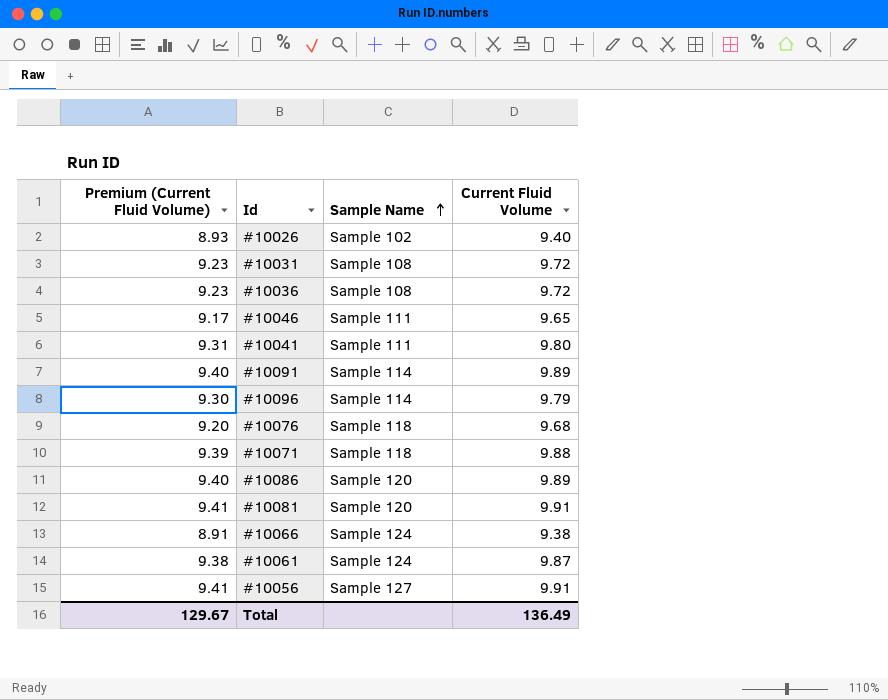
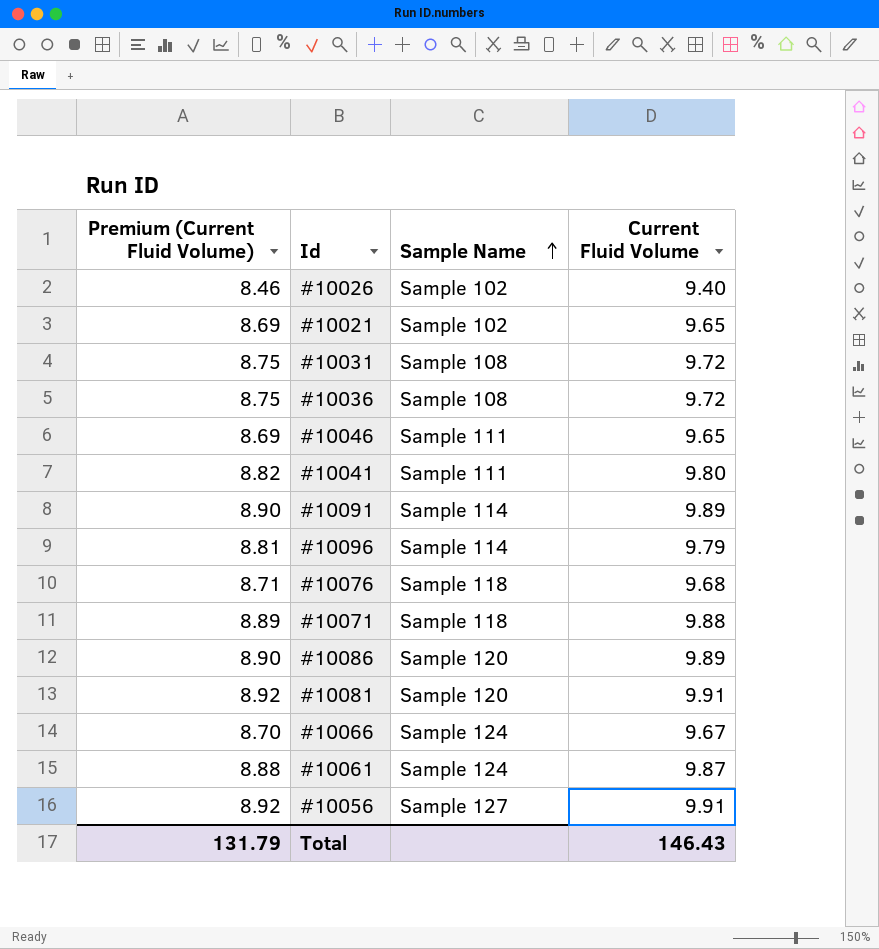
column Premium (Current Fluid Volume) | formula: [Current Fluid Volume] * 0.95 -> [Current Fluid Volume] * 0.9
row #10021: none -> 8.69 | Sample 102 | 9.65
#10066 | Current Fluid Volume: 9.38 -> 9.67
Total | Premium (Current Fluid Volume): 129.67 -> 131.79
Total | Current Fluid Volume: 136.49 -> 146.43

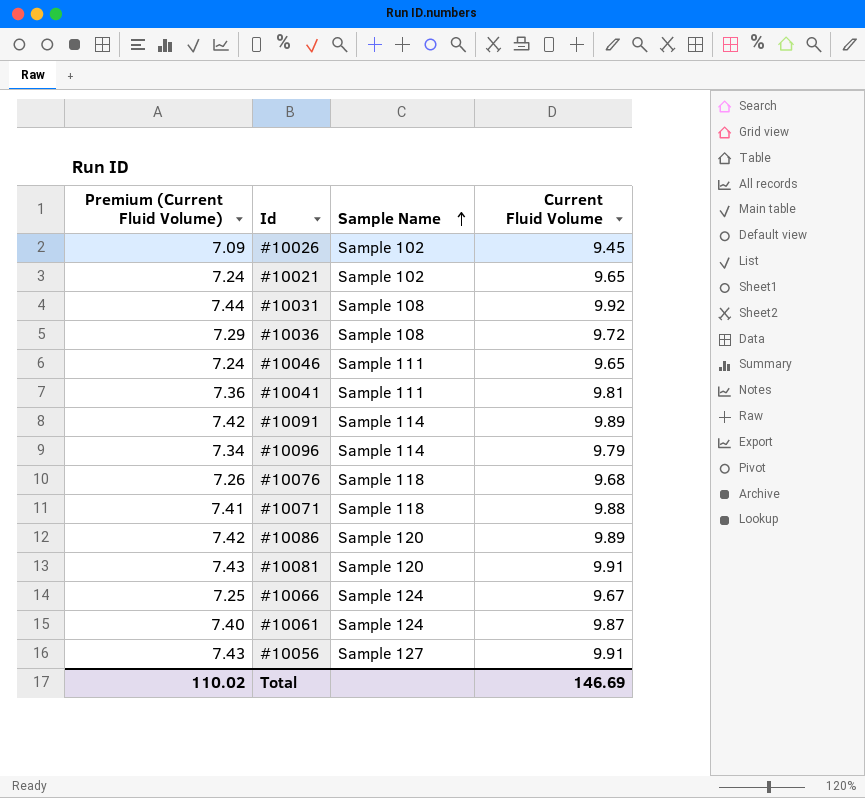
column Premium (Current Fluid Volume) | formula: [Current Fluid Volume] * 0.9 -> [Current Fluid Volume] * 0.75
#10026 | Current Fluid Volume: 9.40 -> 9.45
#10031 | Current Fluid Volume: 9.72 -> 9.92
#10041 | Current Fluid Volume: 9.80 -> 9.81
Total | Premium (Current Fluid Volume): 131.79 -> 110.02
Total | Current Fluid Volume: 146.43 -> 146.69

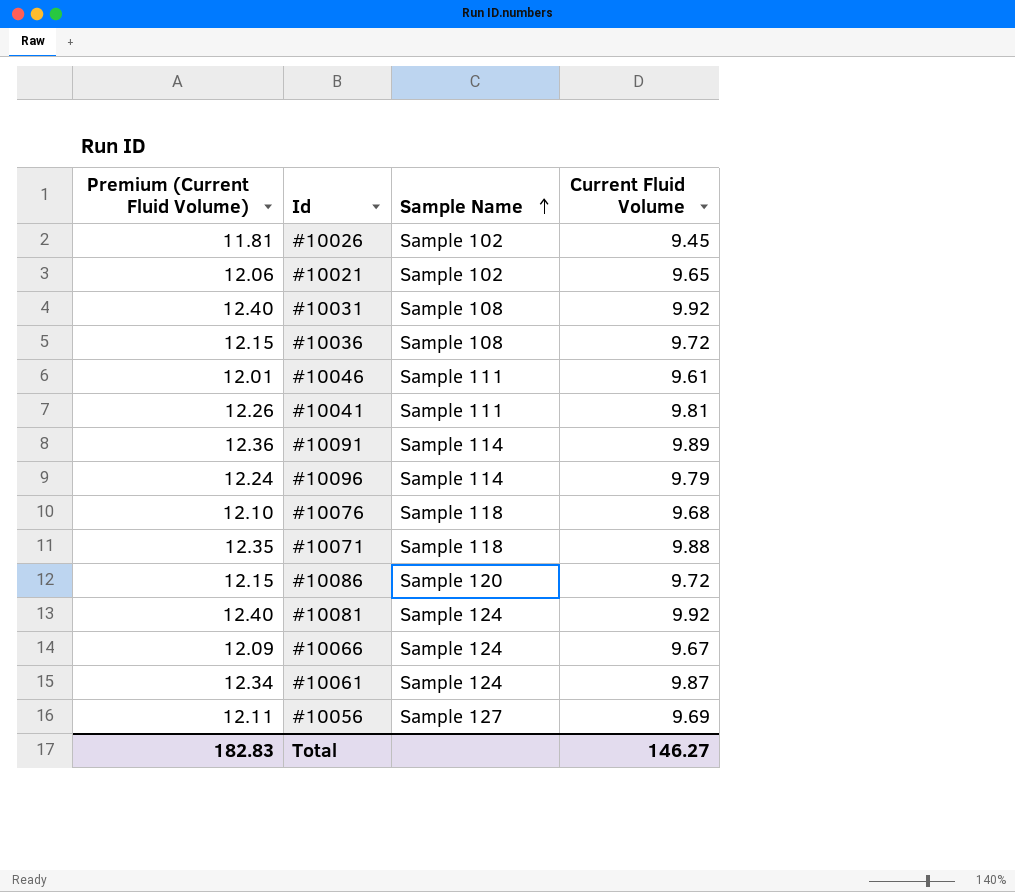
column Premium (Current Fluid Volume) | formula: [Current Fluid Volume] * 0.75 -> [Current Fluid Volume] * 1.25
#10046 | Current Fluid Volume: 9.65 -> 9.61
#10086 | Current Fluid Volume: 9.89 -> 9.72
#10081 | Sample Name: Sample 120 -> Sample 124
#10081 | Current Fluid Volume: 9.91 -> 9.92
#10056 | Current Fluid Volume: 9.91 -> 9.69
Total | Premium (Current Fluid Volume): 110.02 -> 182.83
Total | Current Fluid Volume: 146.69 -> 146.27

